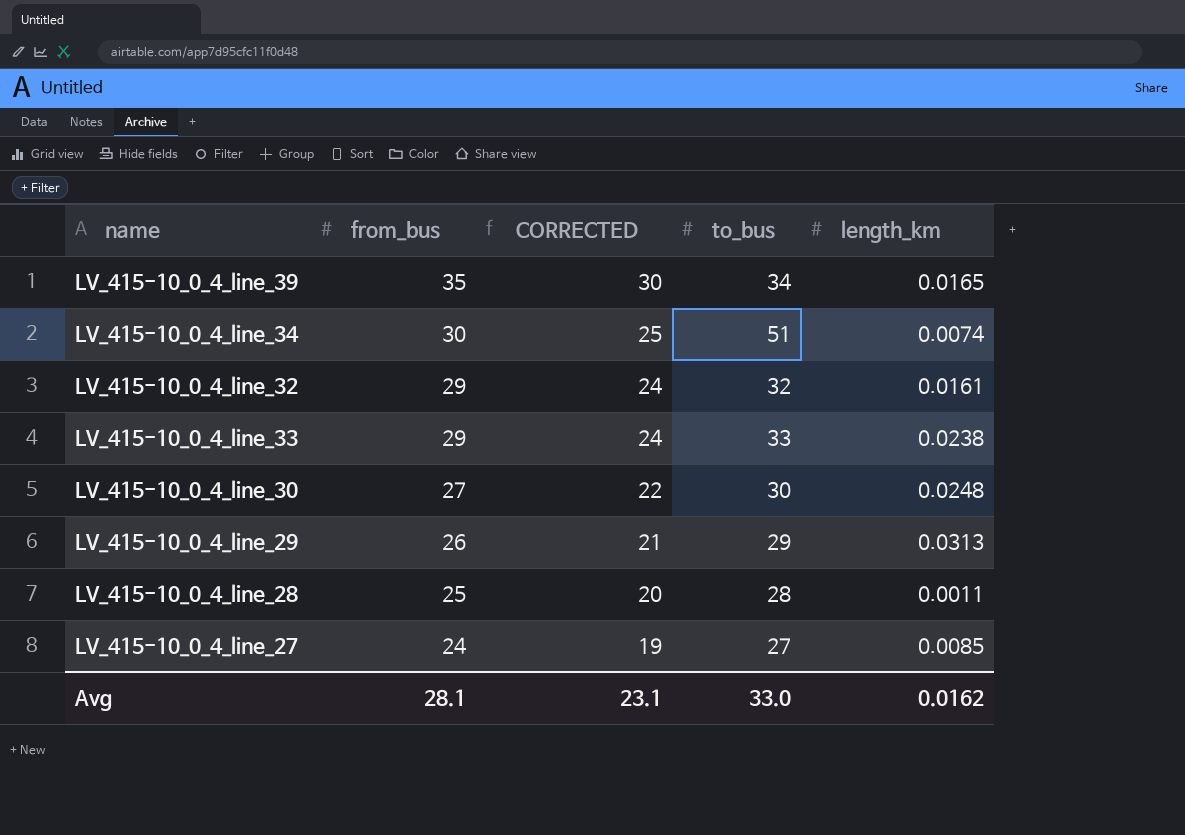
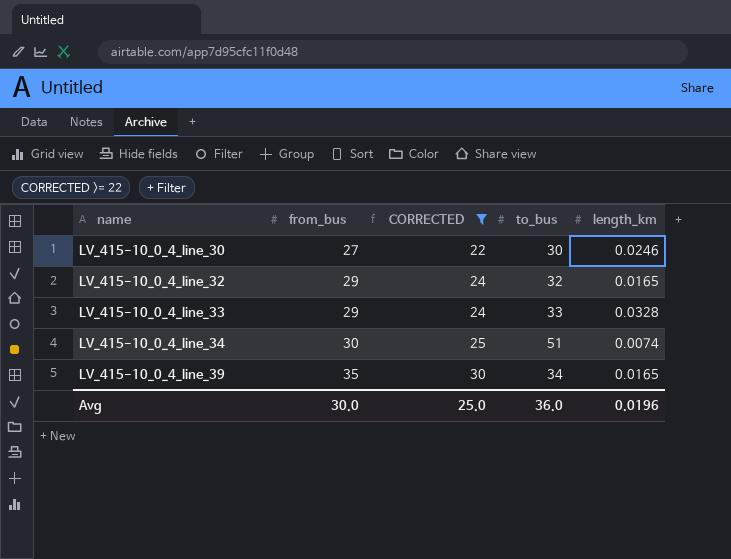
filter: none -> CORRECTED >= 22
row order: from_bus descending -> name ascending
LV_415-10_0_4_line_30 | length_km: 0.0248 -> 0.0246
LV_415-10_0_4_line_32 | length_km: 0.0161 -> 0.0165
LV_415-10_0_4_line_33 | length_km: 0.0238 -> 0.0328
Avg | from_bus: 28.1 -> 30.0
Avg | CORRECTED: 23.1 -> 25.0
Avg | to_bus: 33.0 -> 36.0
Avg | length_km: 0.0162 -> 0.0196

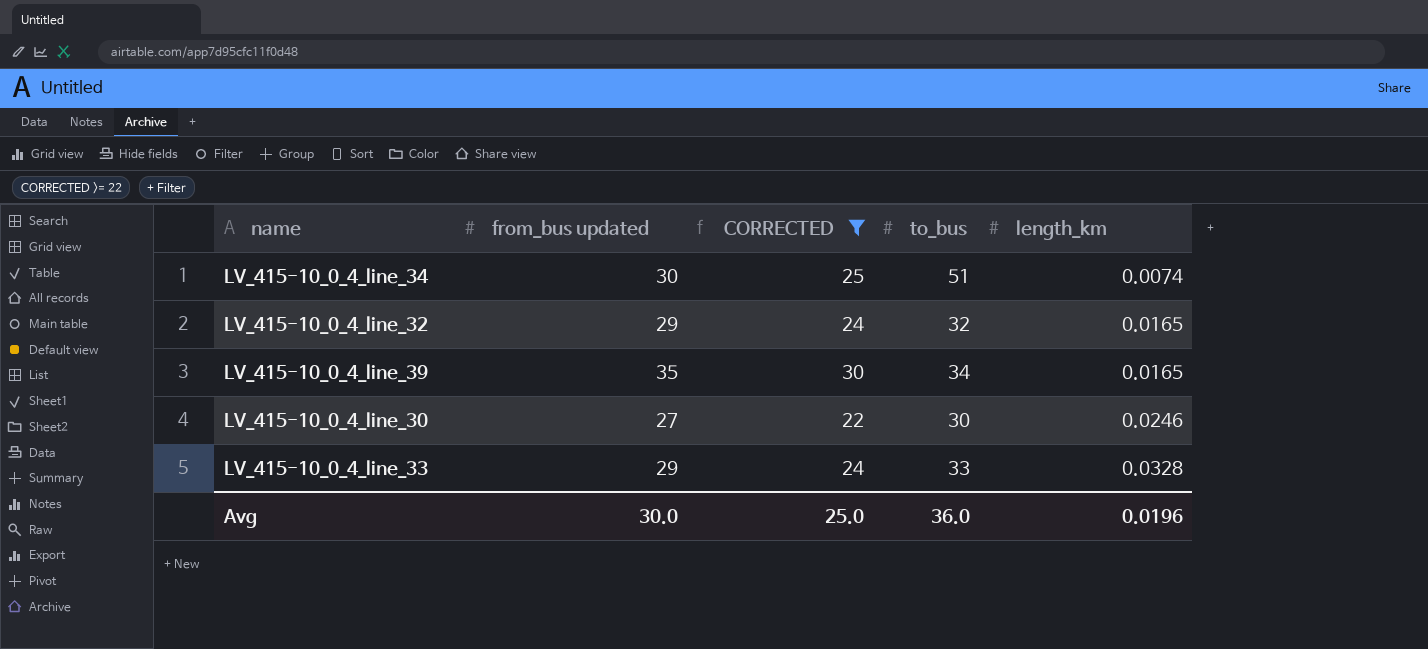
row order: name ascending -> length_km ascending
column name: from_bus -> from_bus updated

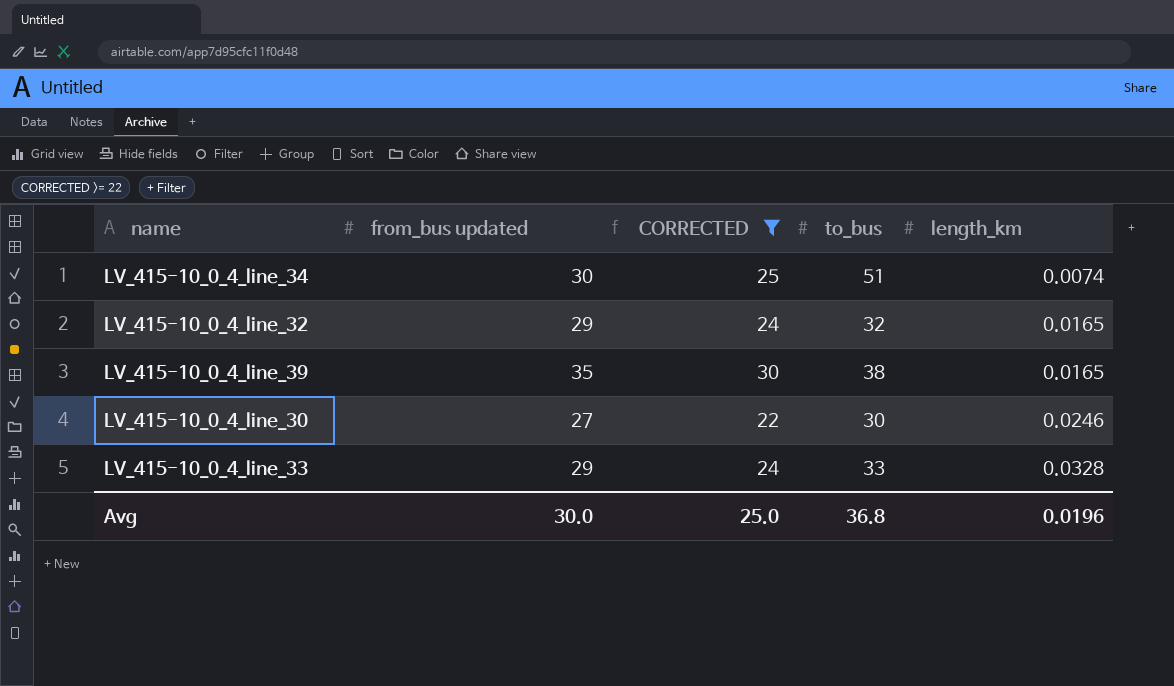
LV_415-10_0_4_line_39 | to_bus: 34 -> 38
Avg | to_bus: 36.0 -> 36.8

